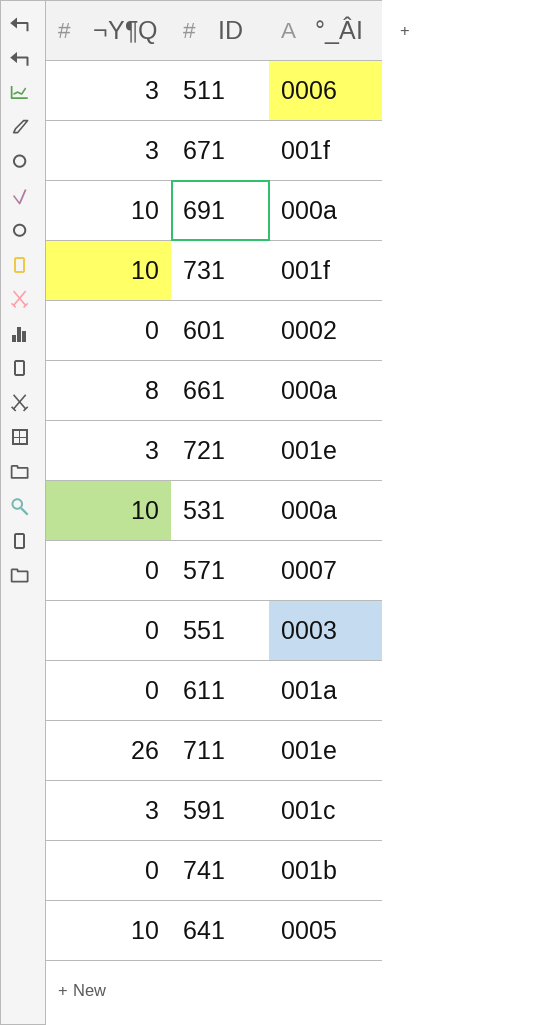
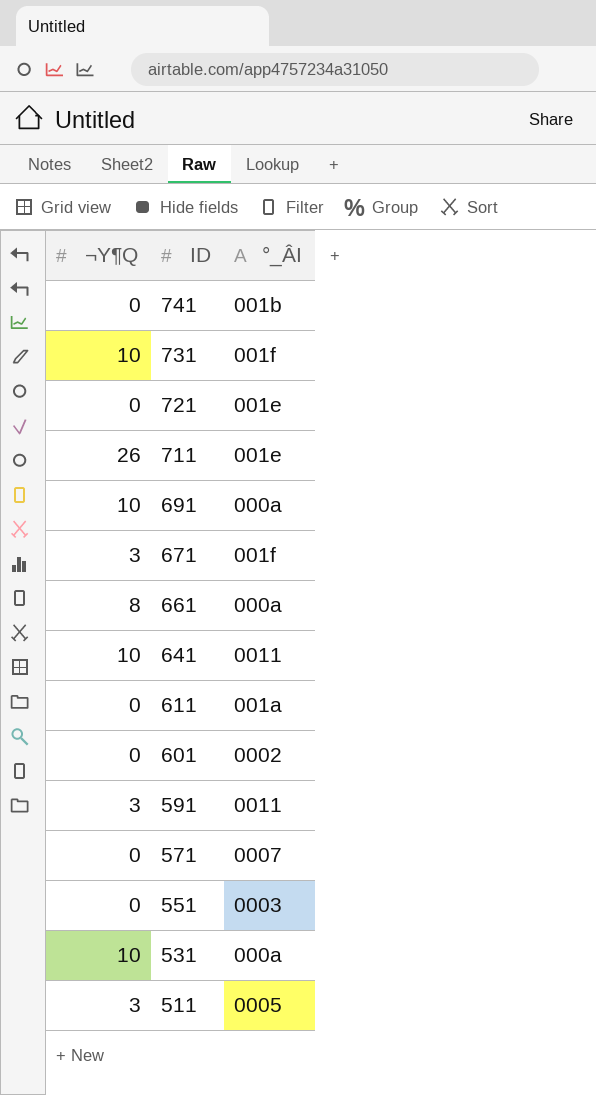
row order: none -> ID descending
721 | ¬Y¶Q: 3 -> 0
641 | °_ÂI: 0005 -> 0011
591 | °_ÂI: 001c -> 0011
511 | °_ÂI: 0006 -> 0005

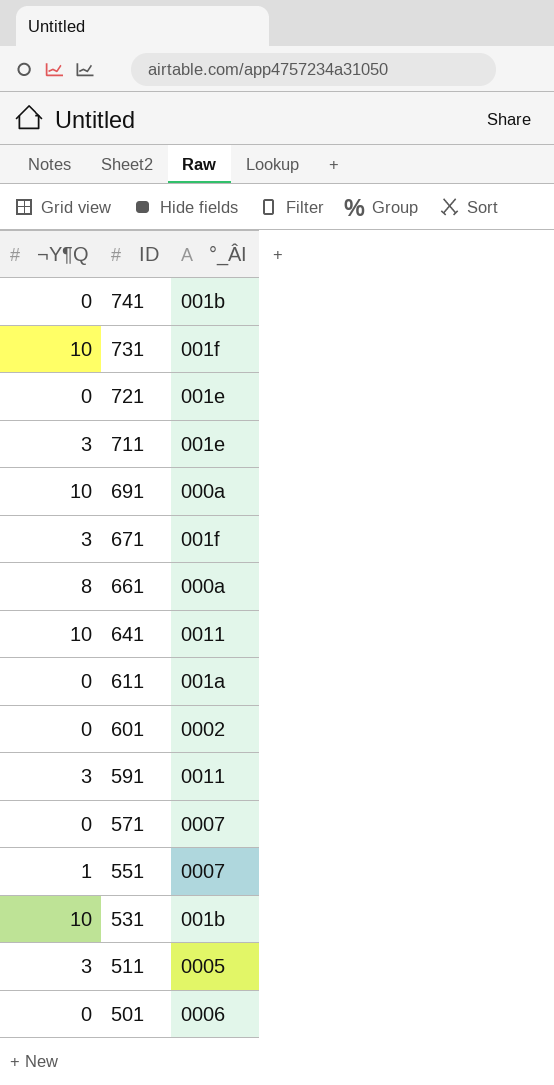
711 | ¬Y¶Q: 26 -> 3
551 | ¬Y¶Q: 0 -> 1
551 | °_ÂI: 0003 -> 0007
531 | °_ÂI: 000a -> 001b
row 501: none -> 0 | 0006

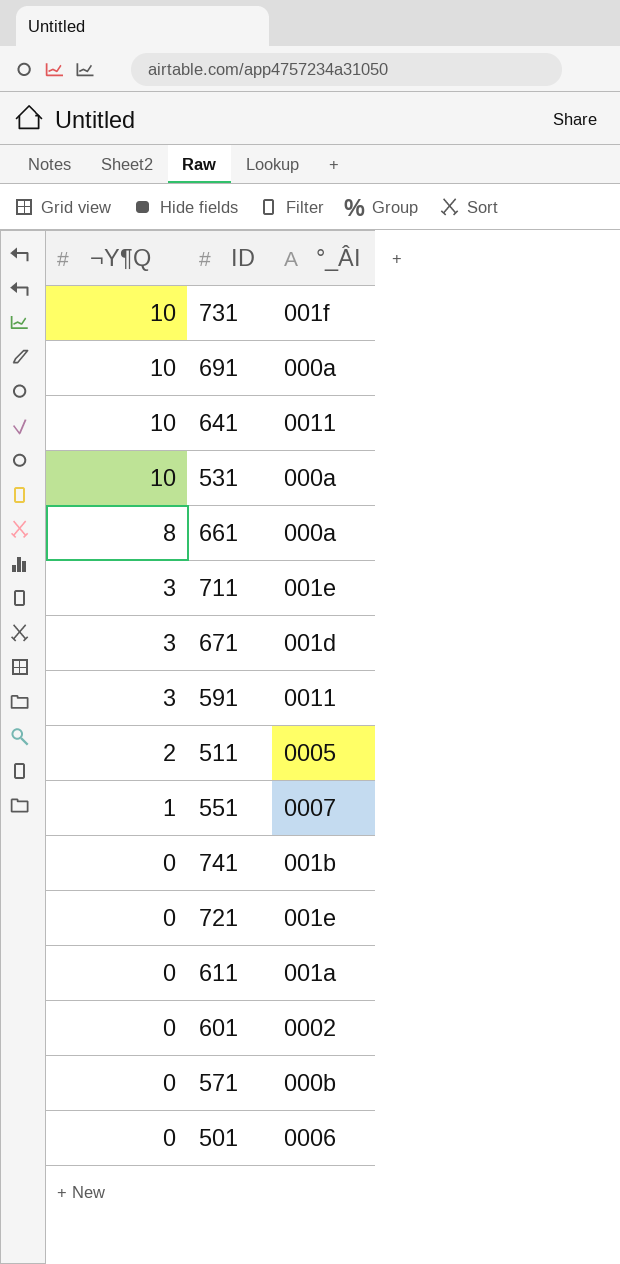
row order: ID descending -> ¬Y¶Q descending
531 | °_ÂI: 001b -> 000a
671 | °_ÂI: 001f -> 001d
511 | ¬Y¶Q: 3 -> 2
571 | °_ÂI: 0007 -> 000b

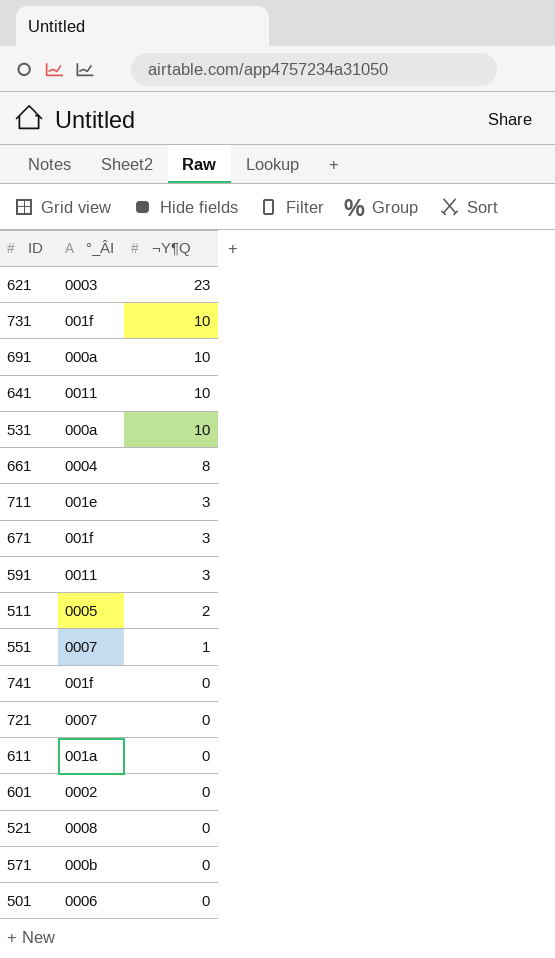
column ¬Y¶Q | position: 1 -> 3
row 621: none -> 0003 | 23
661 | °_ÂI: 000a -> 0004
671 | °_ÂI: 001d -> 001f
741 | °_ÂI: 001b -> 001f
721 | °_ÂI: 001e -> 0007
row 521: none -> 0008 | 0

